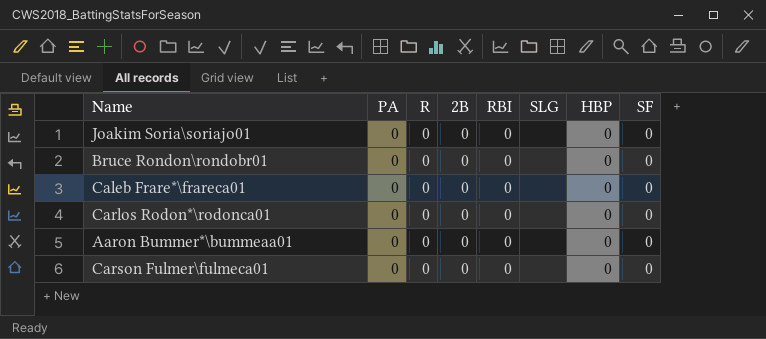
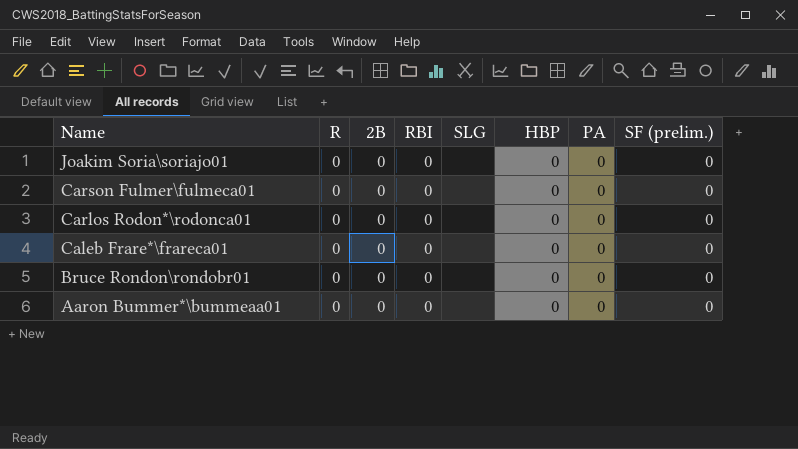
row order: none -> Name descending
column PA | position: 2 -> 7
column name: SF -> SF (prelim.)

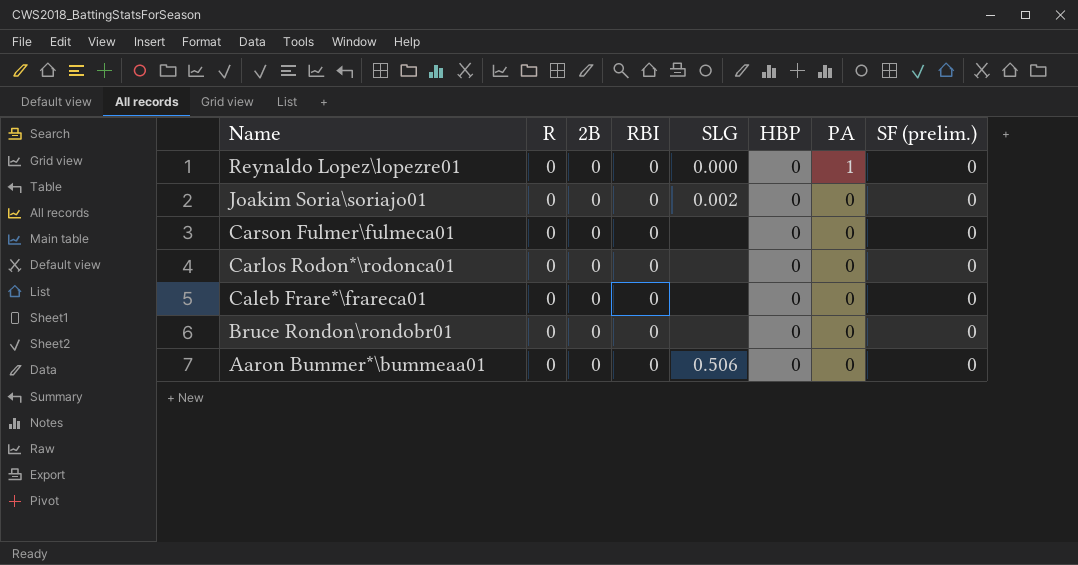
row Reynaldo Lopez\lopezre01: none -> 0 | 0 | 0 | 0.000 | 0 | 1 | 0
Joakim Soria\soriajo01 | SLG: none -> 0.002
Aaron Bummer*\bummeaa01 | SLG: none -> 0.506

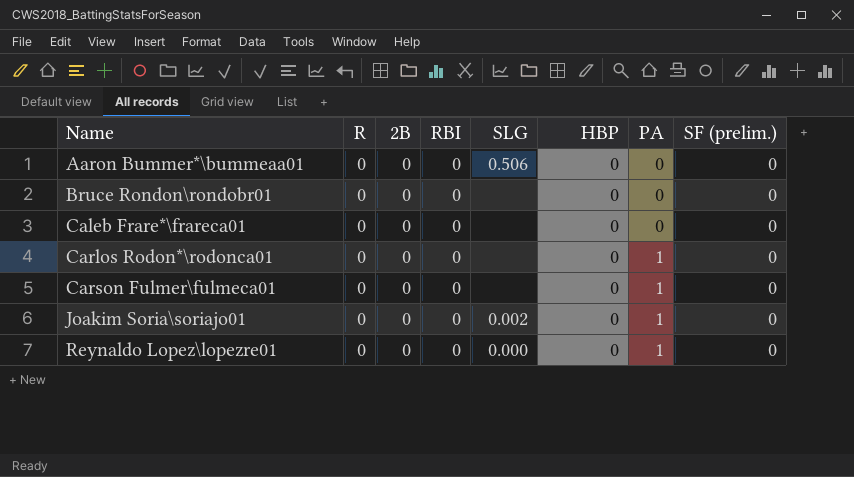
row order: Name descending -> Name ascending
Carlos Rodon*\rodonca01 | PA: 0 -> 1
Carson Fulmer\fulmeca01 | PA: 0 -> 1
Joakim Soria\soriajo01 | PA: 0 -> 1

